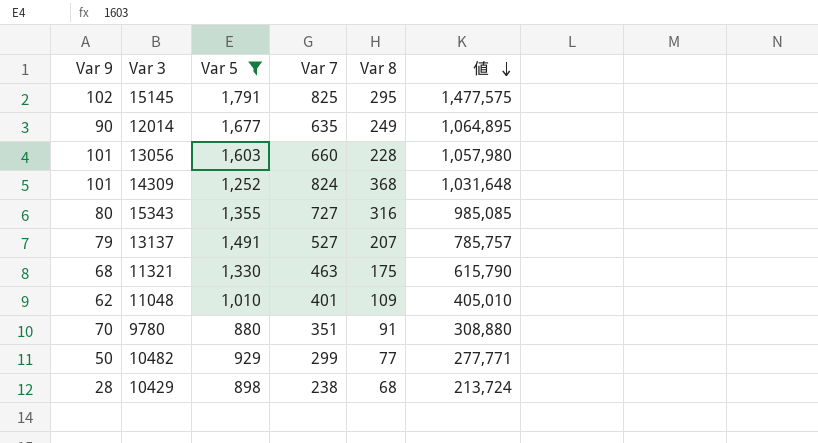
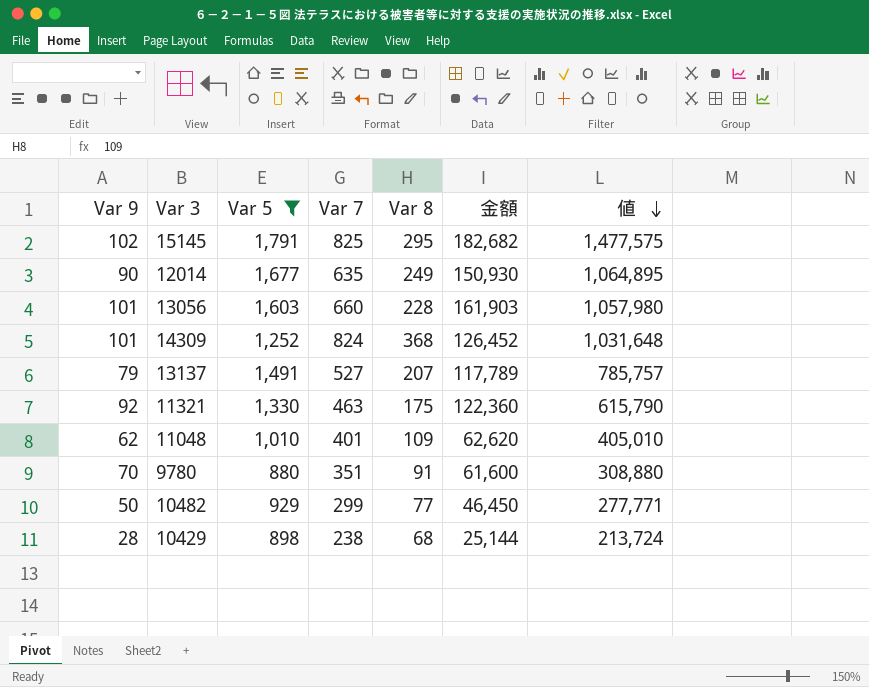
column 金額 | formula: none -> [Var 9] * [Var 5]
row 15343: 80 | 1,355 | 727 | 316 | 985,085 -> none
11321 | Var 9: 68 -> 92

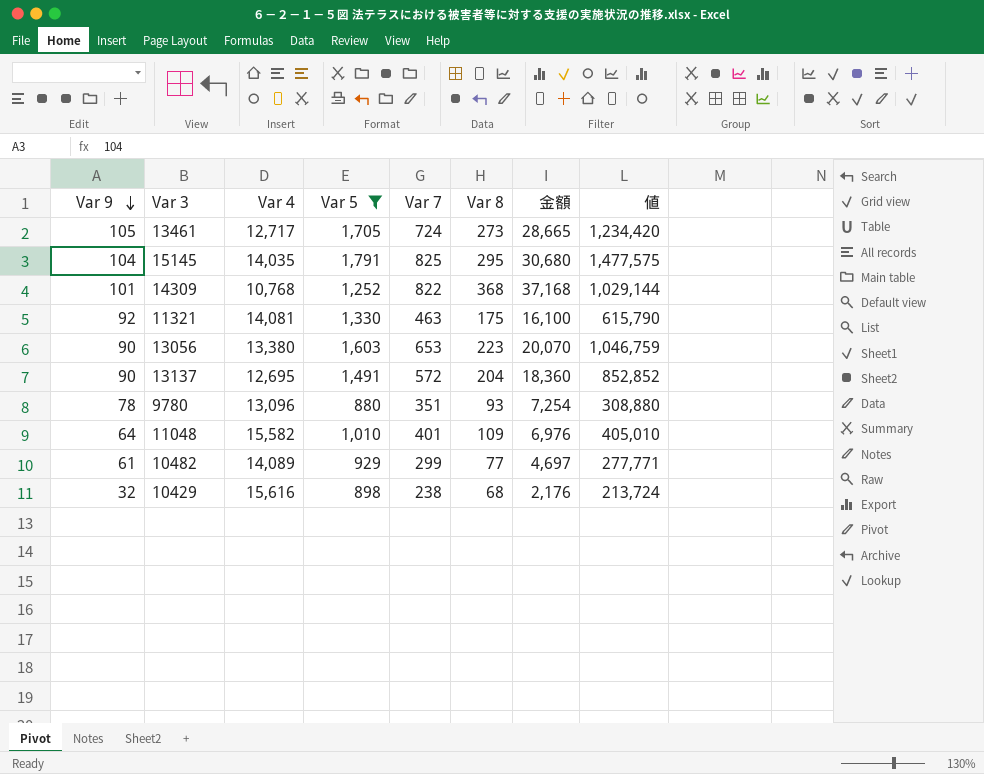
row order: 値 descending -> Var 9 descending
column Var 4 | position: none -> 3
column 金額 | formula: [Var 9] * [Var 5] -> [Var 9] * [Var 8]
row 12014: 90 | 1,677 | 635 | 249 | 150,930 | 1,064,895 -> none
row 13461: none -> 105 | 12,717 | 1,705 | 724 | 273 | 28,665 | 1,234,420
15145 | Var 9: 102 -> 104
14309 | Var 7: 824 -> 822
14309 | 値: 1,031,648 -> 1,029,144
13056 | Var 9: 101 -> 90
13056 | Var 7: 660 -> 653
13056 | Var 8: 228 -> 223
13056 | 値: 1,057,980 -> 1,046,759
13137 | Var 9: 79 -> 90
13137 | Var 7: 527 -> 572
13137 | Var 8: 207 -> 204
13137 | 値: 785,757 -> 852,852
9780 | Var 9: 70 -> 78
9780 | Var 8: 91 -> 93
11048 | Var 9: 62 -> 64
10482 | Var 9: 50 -> 61
10429 | Var 9: 28 -> 32

